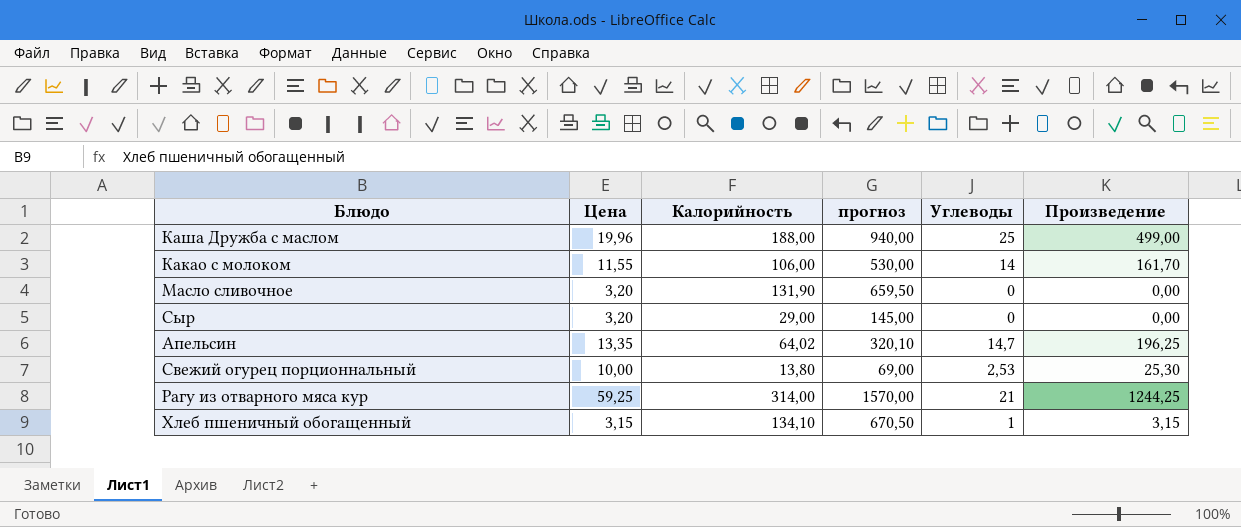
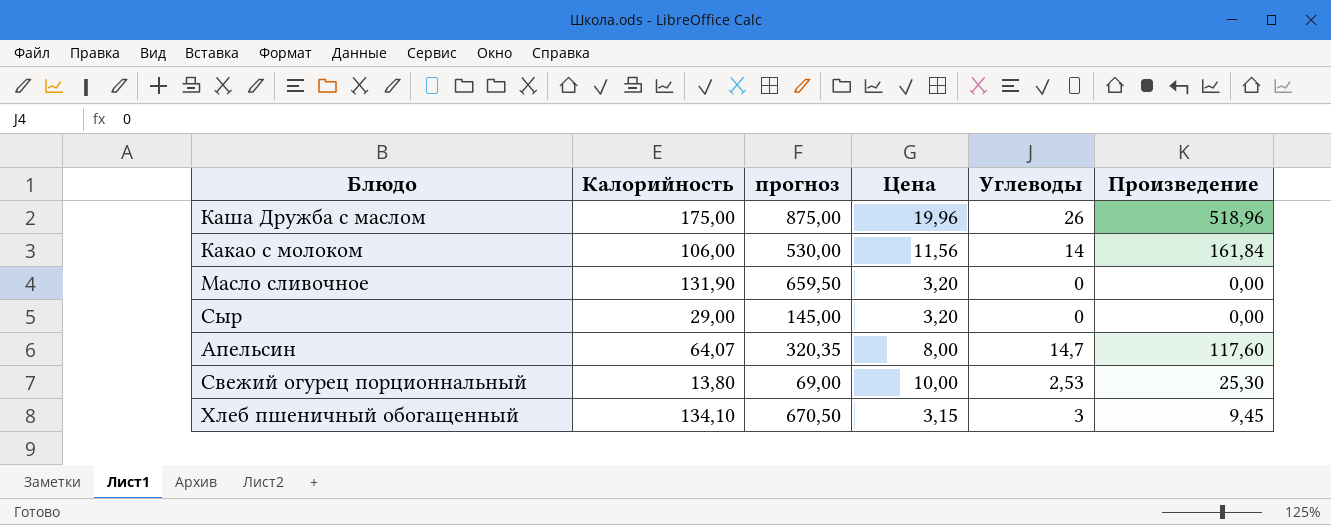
column Цена | position: 2 -> 4
row Рагу из отварного мяса кур: 59,25 | 314,00 | 1570,00 | 21 | 1244,25 -> none
Каша Дружба с маслом | Калорийность: 188,00 -> 175,00
Каша Дружба с маслом | прогноз: 940,00 -> 875,00
Каша Дружба с маслом | Углеводы: 25 -> 26
Каша Дружба с маслом | Произведение: 499,00 -> 518,96
Какао с молоком | Цена: 11,55 -> 11,56
Какао с молоком | Произведение: 161,70 -> 161,84
Апельсин | Калорийность: 64,02 -> 64,07
Апельсин | прогноз: 320,10 -> 320,35
Апельсин | Цена: 13,35 -> 8,00
Апельсин | Произведение: 196,25 -> 117,60
Хлеб пшеничный обогащенный | Углеводы: 1 -> 3
Хлеб пшеничный обогащенный | Произведение: 3,15 -> 9,45

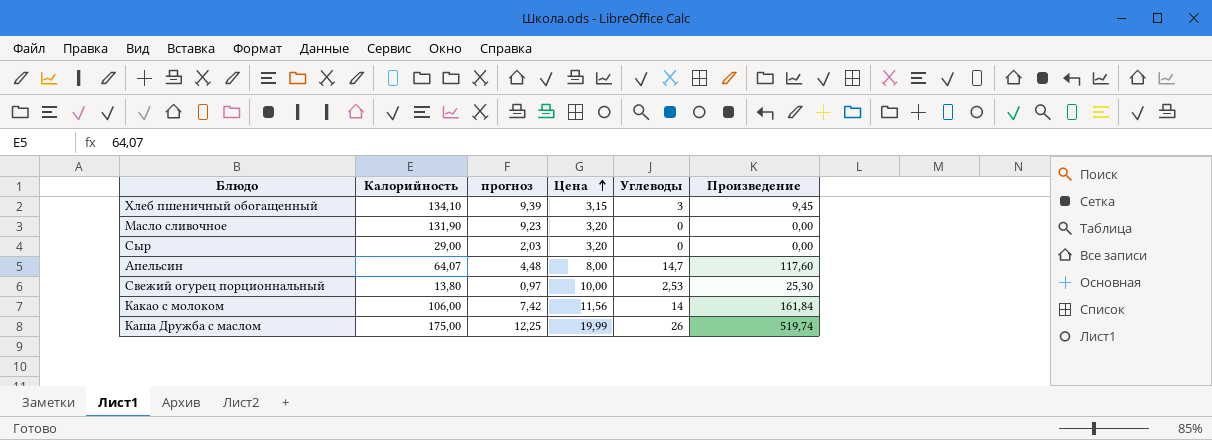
row order: none -> Цена ascending
column прогноз | formula: [Калорийность] * 5 -> [Калорийность] * 0,07
Каша Дружба с маслом | Цена: 19,96 -> 19,99
Каша Дружба с маслом | Произведение: 518,96 -> 519,74

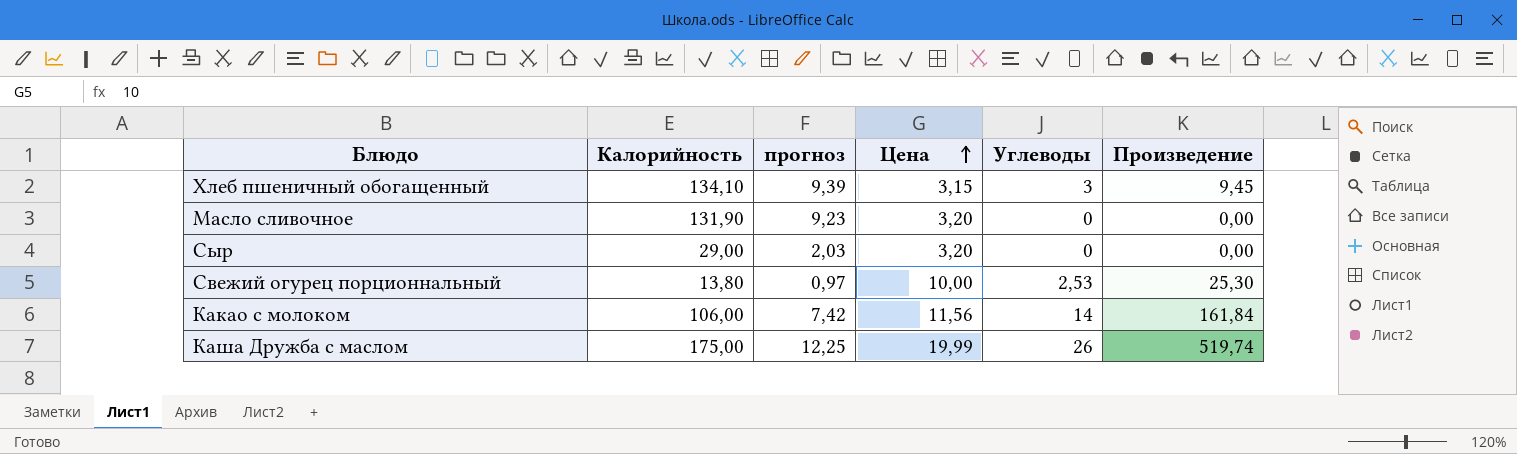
row Апельсин: 64,07 | 4,48 | 8,00 | 14,7 | 117,60 -> none

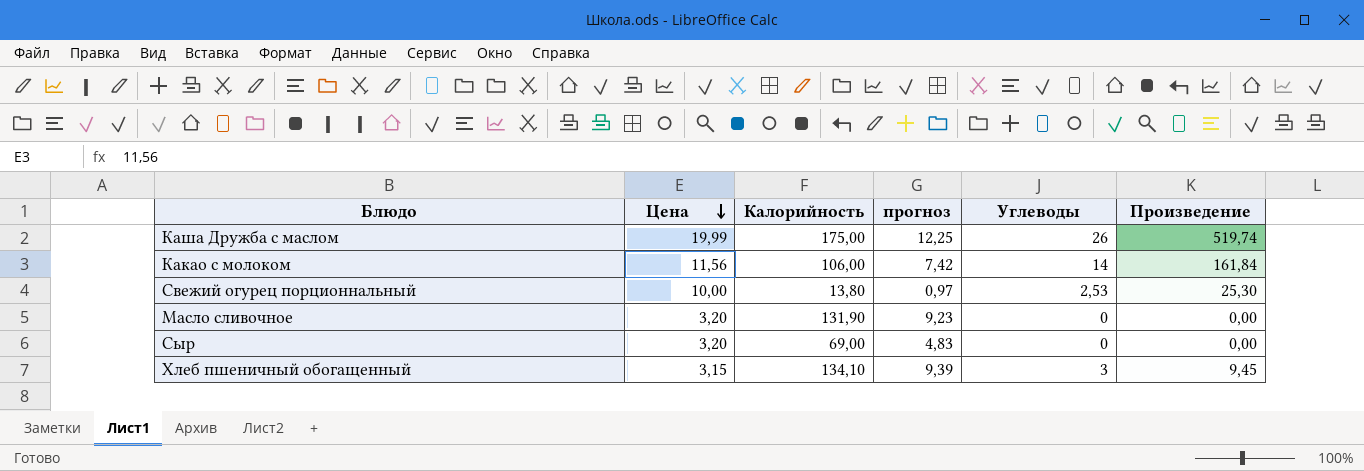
row order: Цена ascending -> Цена descending
column Цена | position: 4 -> 2
Сыр | Калорийность: 29,00 -> 69,00
Сыр | прогноз: 2,03 -> 4,83

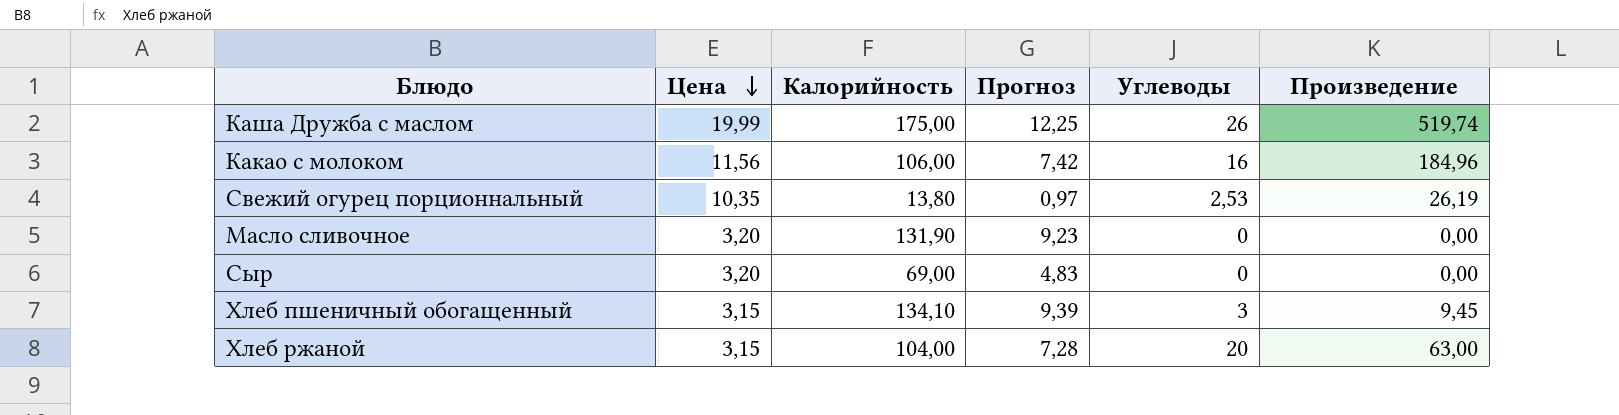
column name: прогноз -> Прогноз
Какао с молоком | Углеводы: 14 -> 16
Какао с молоком | Произведение: 161,84 -> 184,96
Свежий огурец порционнальный | Цена: 10,00 -> 10,35
Свежий огурец порционнальный | Произведение: 25,30 -> 26,19
row Хлеб ржаной: none -> 3,15 | 104,00 | 7,28 | 20 | 63,00

